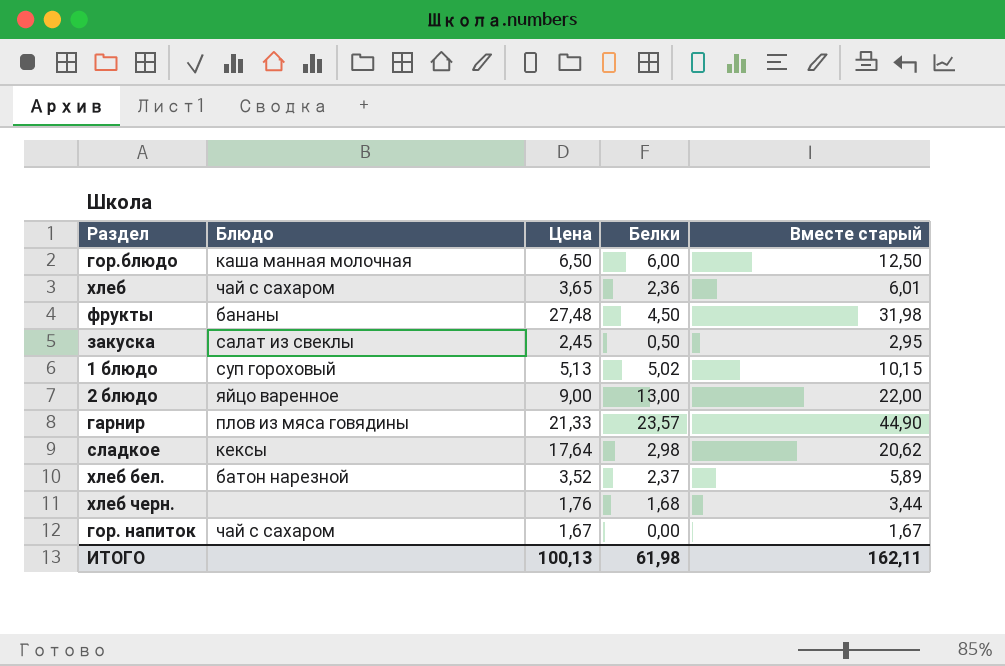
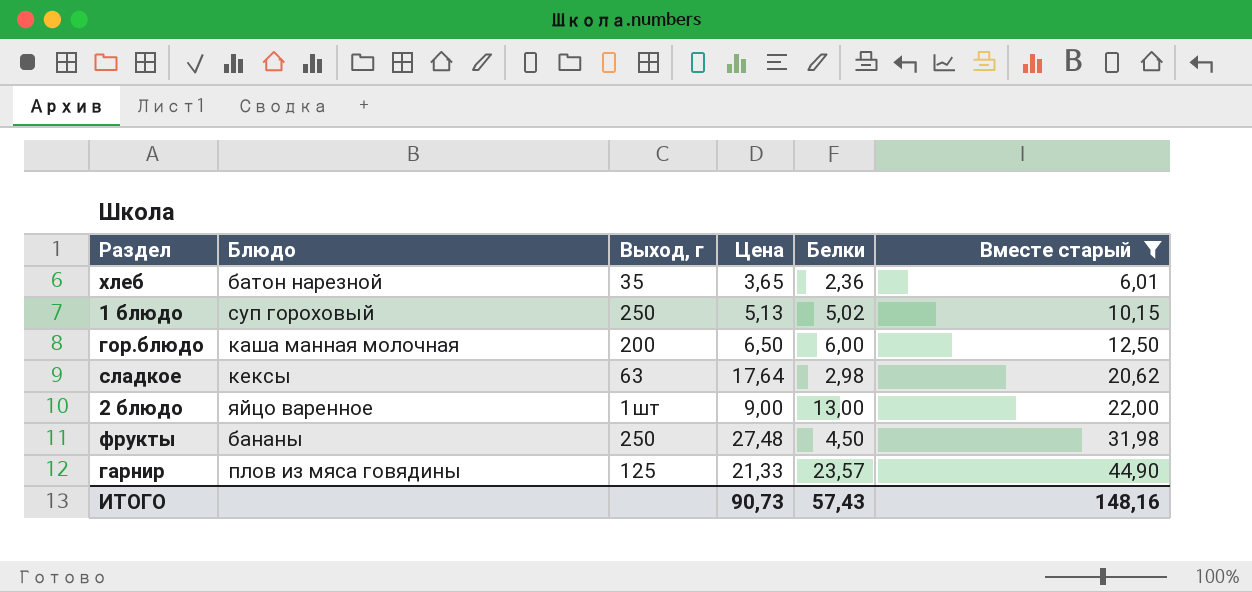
filter: none -> Вместе старый >= 6,01
row order: none -> Вместе старый ascending
column Выход, г | position: none -> 3
хлеб | Блюдо: чай с сахаром -> батон нарезной
ИТОГО | Цена: 100,13 -> 90,73
ИТОГО | Белки: 61,98 -> 57,43
ИТОГО | Вместе старый: 162,11 -> 148,16

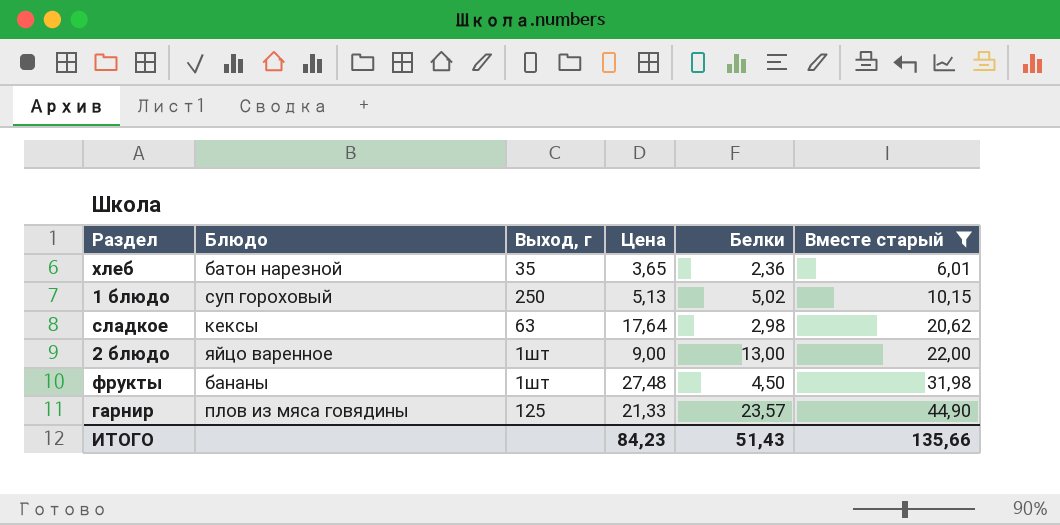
row гор.блюдо: каша манная молочная | 200 | 6,50 | 6,00 | 12,50 -> none
фрукты | Выход, г: 250 -> 1шт
ИТОГО | Цена: 90,73 -> 84,23
ИТОГО | Белки: 57,43 -> 51,43
ИТОГО | Вместе старый: 148,16 -> 135,66

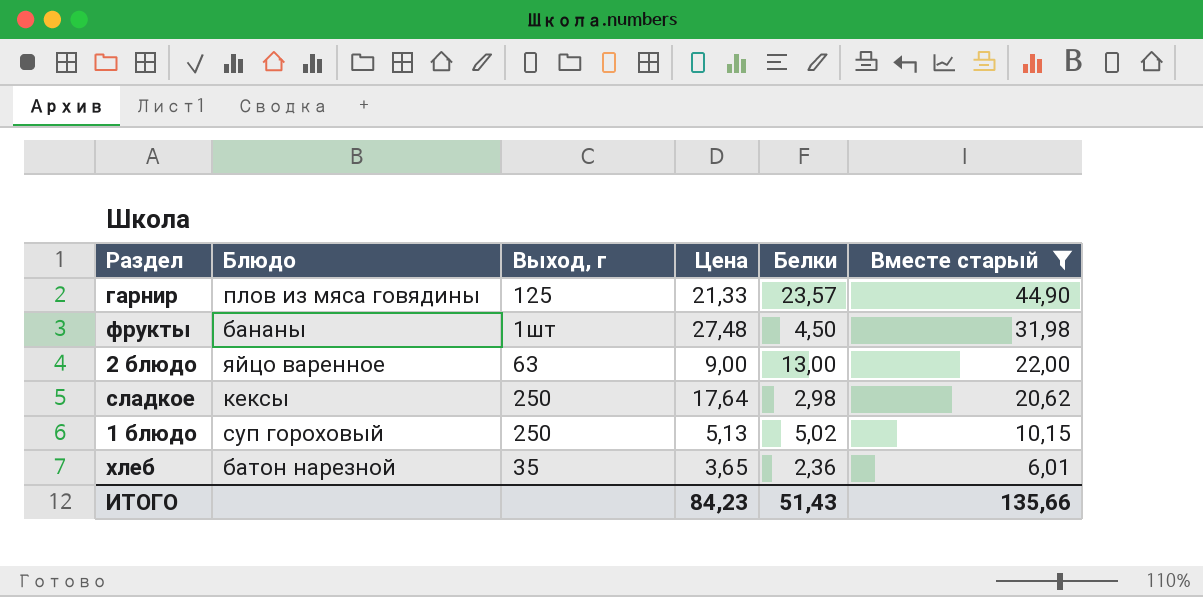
row order: Вместе старый ascending -> Вместе старый descending
2 блюдо | Выход, г: 1шт -> 63
сладкое | Выход, г: 63 -> 250

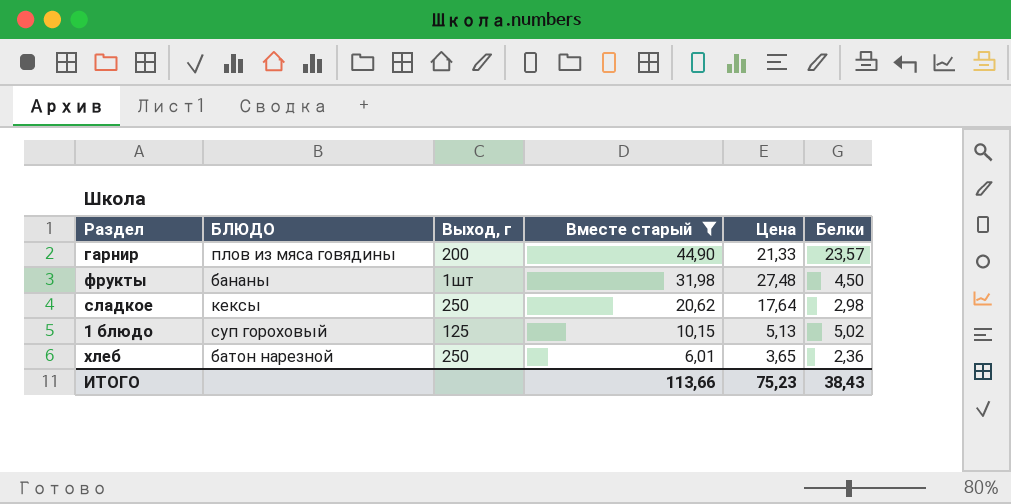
column name: Блюдо -> БЛЮДО
column Вместе старый | position: 6 -> 4
row 2 блюдо: яйцо варенное | 63 | 9,00 | 13,00 | 22,00 -> none
гарнир | Выход, г: 125 -> 200
1 блюдо | Выход, г: 250 -> 125
хлеб | Выход, г: 35 -> 250
ИТОГО | Вместе старый: 135,66 -> 113,66
ИТОГО | Цена: 84,23 -> 75,23
ИТОГО | Белки: 51,43 -> 38,43

